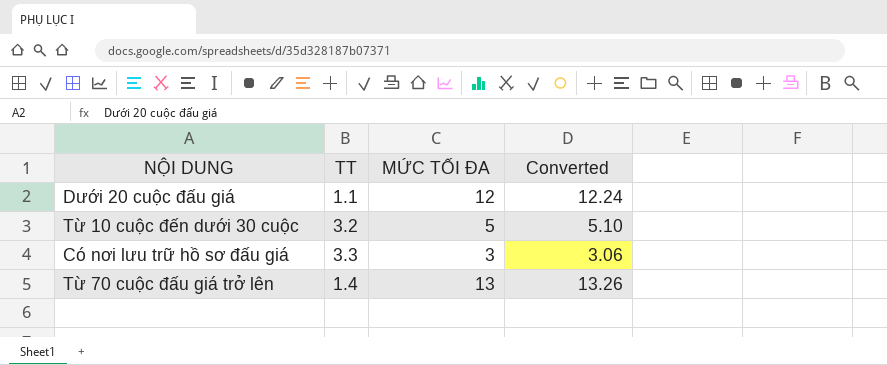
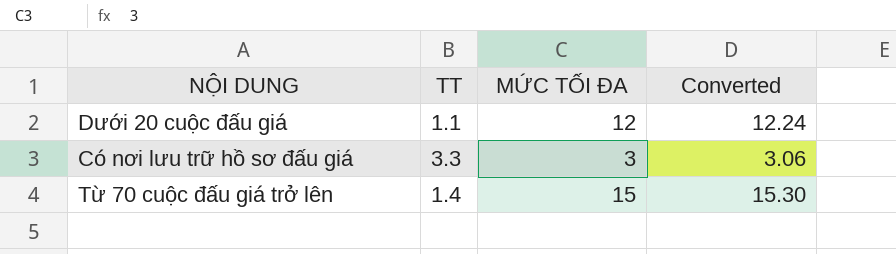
row Từ 10 cuộc đến dưới 30 cuộc: 3.2 | 5 | 5.10 -> none
Từ 70 cuộc đấu giá trở lên | MỨC TỐI ĐA: 13 -> 15
Từ 70 cuộc đấu giá trở lên | Converted: 13.26 -> 15.30

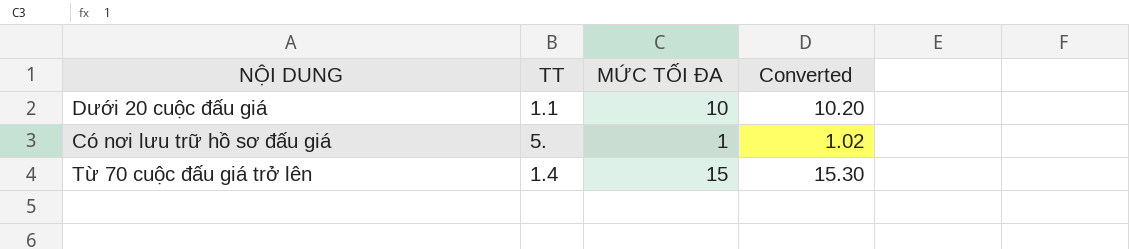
Dưới 20 cuộc đấu giá | MỨC TỐI ĐA: 12 -> 10
Dưới 20 cuộc đấu giá | Converted: 12.24 -> 10.20
Có nơi lưu trữ hồ sơ đấu giá | TT: 3.3 -> 5.
Có nơi lưu trữ hồ sơ đấu giá | MỨC TỐI ĐA: 3 -> 1
Có nơi lưu trữ hồ sơ đấu giá | Converted: 3.06 -> 1.02

